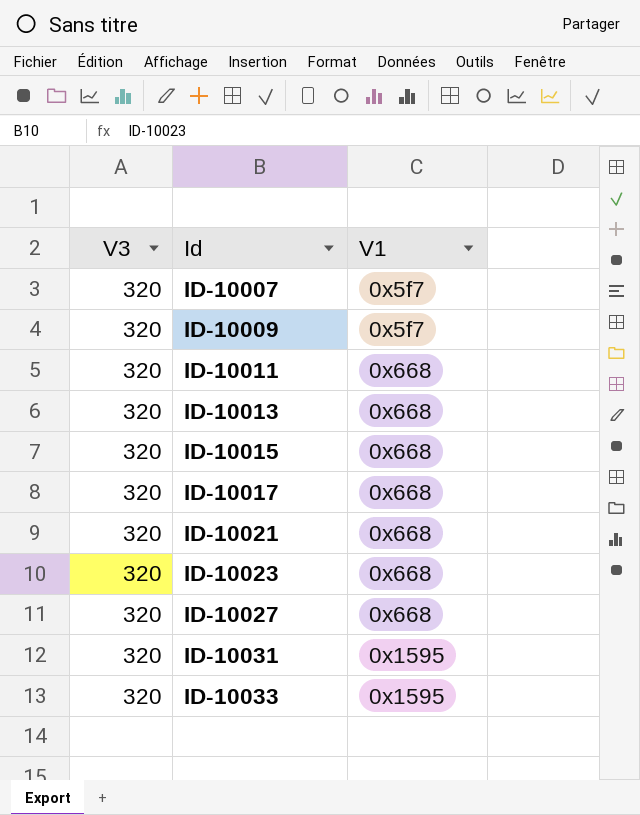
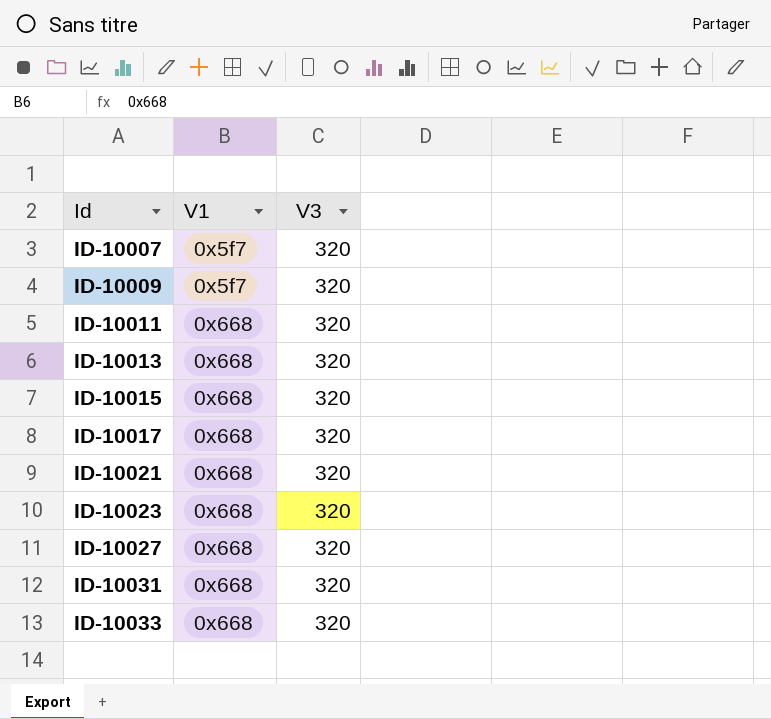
column V3 | position: 1 -> 3
ID-10031 | V1: 0x1595 -> 0x668
ID-10033 | V1: 0x1595 -> 0x668

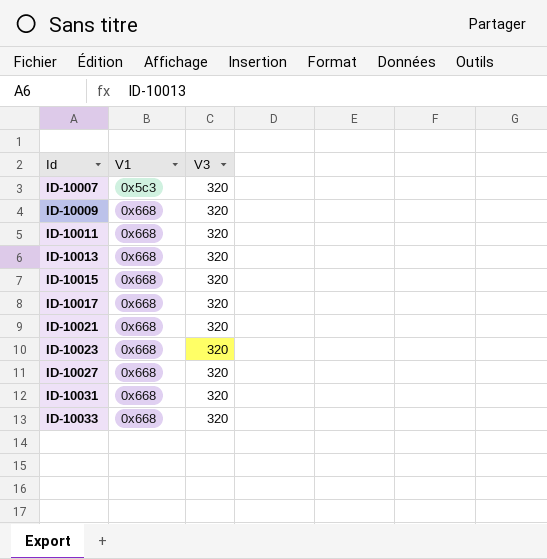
ID-10007 | V1: 0x5f7 -> 0x5c3
ID-10009 | V1: 0x5f7 -> 0x668

